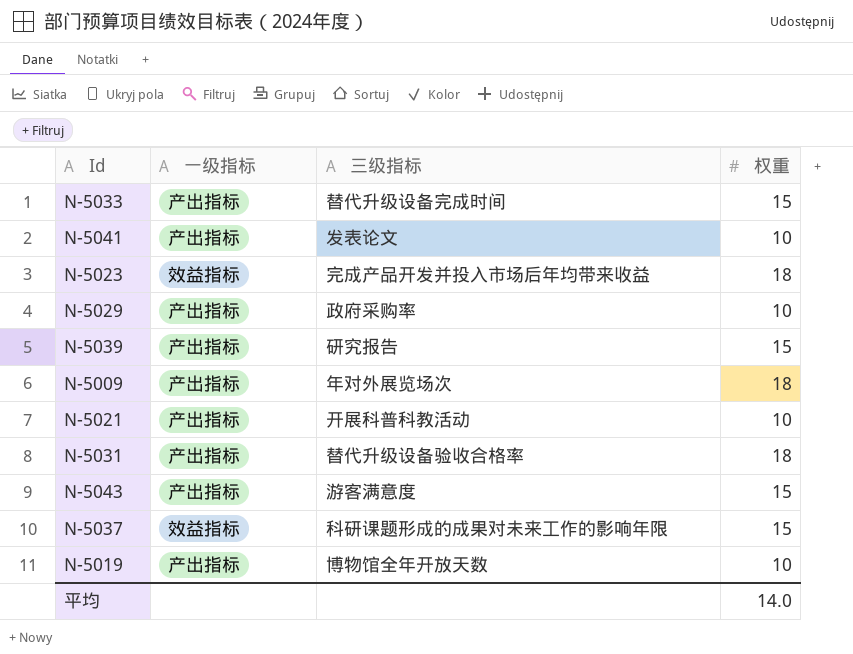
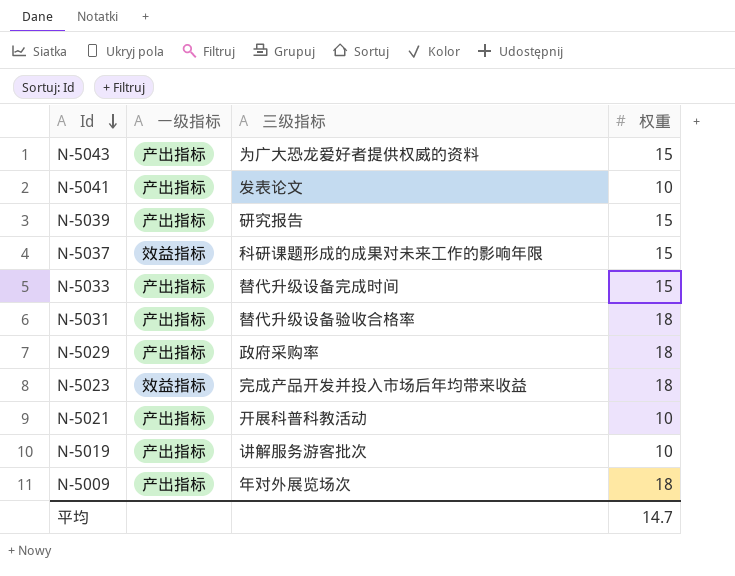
row order: none -> Id descending
N-5043 | 三级指标: 游客满意度 -> 为广大恐龙爱好者提供权威的资料
N-5029 | 权重: 10 -> 18
N-5019 | 三级指标: 博物馆全年开放天数 -> 讲解服务游客批次
平均 | 权重: 14.0 -> 14.7

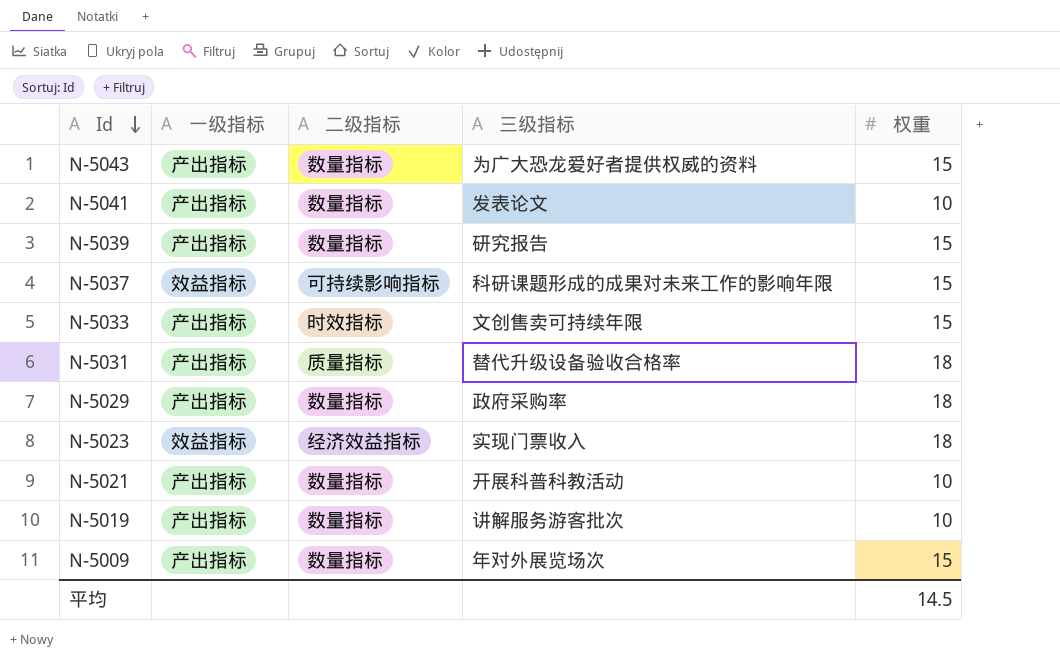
column 二级指标 | position: none -> 3
N-5033 | 三级指标: 替代升级设备完成时间 -> 文创售卖可持续年限
N-5023 | 三级指标: 完成产品开发并投入市场后年均带来收益 -> 实现门票收入
N-5009 | 权重: 18 -> 15
平均 | 权重: 14.7 -> 14.5

